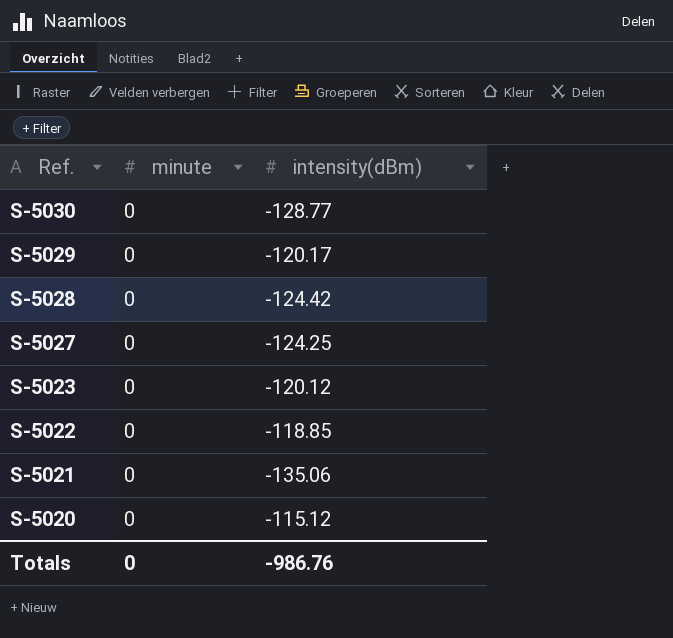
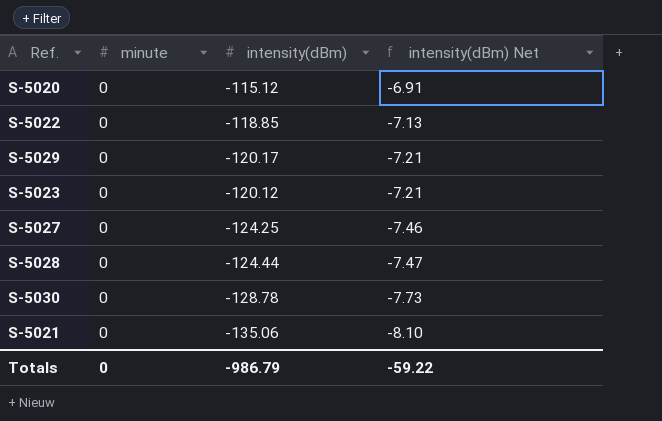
row order: Ref. descending -> intensity(dBm) Net descending
column intensity(dBm) Net | formula: none -> [intensity(dBm)] * 0.06
S-5028 | intensity(dBm): -124.42 -> -124.44
S-5030 | intensity(dBm): -128.77 -> -128.78
Totals | intensity(dBm): -986.76 -> -986.79

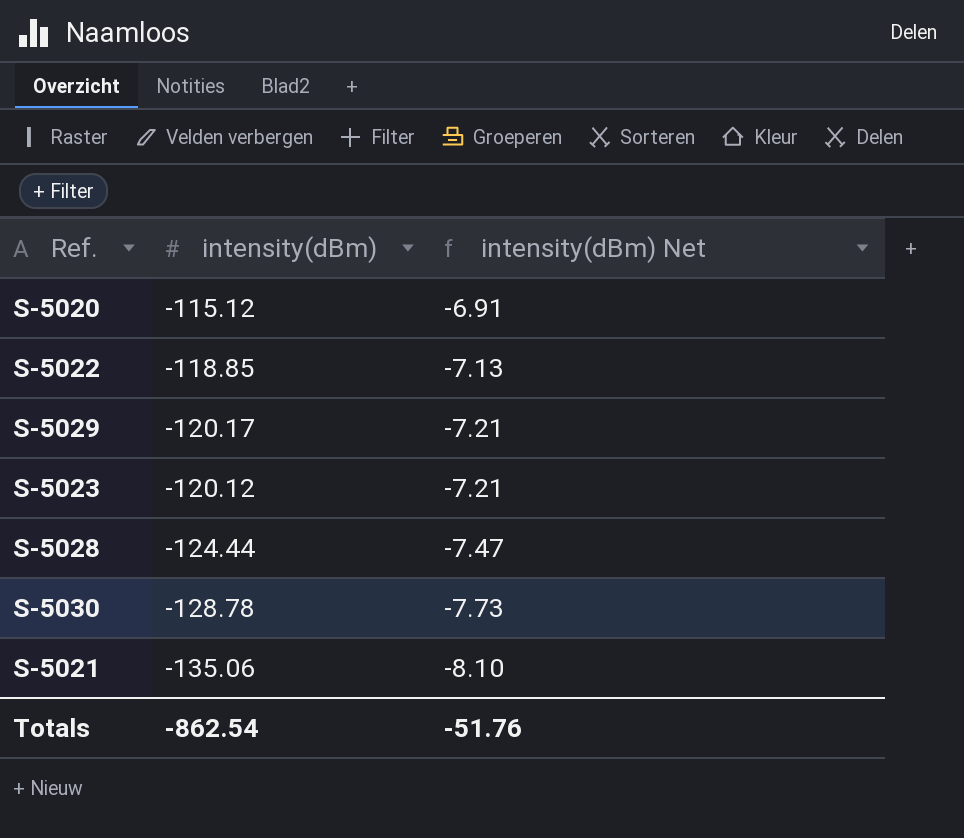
column minute | position: 2 -> none
row S-5027: 0 | -124.25 | -7.46 -> none
Totals | intensity(dBm): -986.79 -> -862.54
Totals | intensity(dBm) Net: -59.22 -> -51.76

